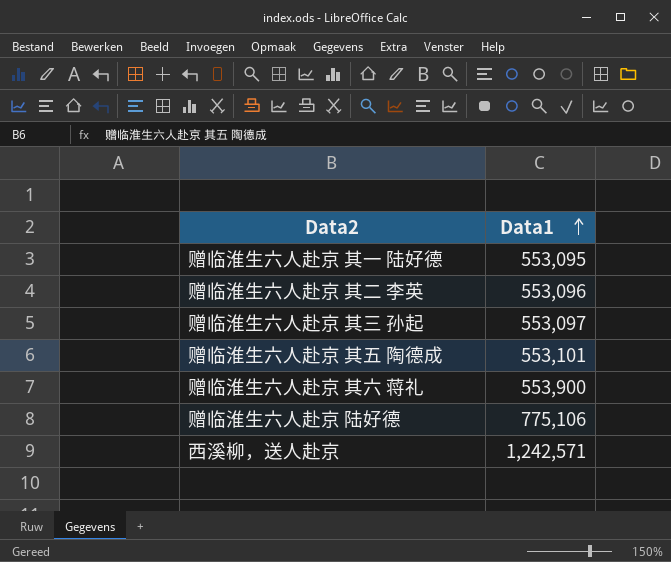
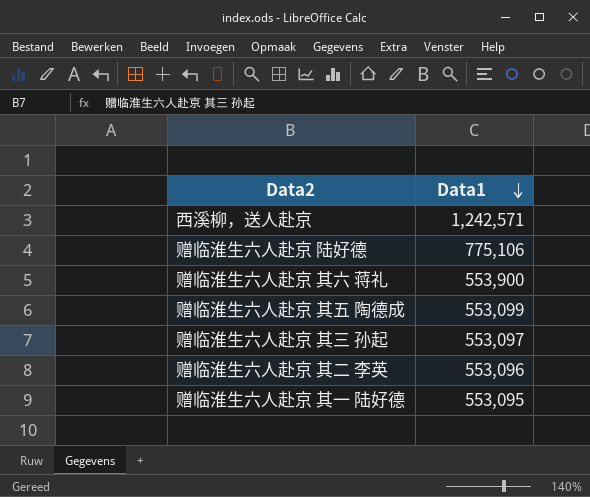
row order: Data1 ascending -> Data1 descending
赠临淮生六人赴京 其五 陶德成 | Data1: 553,101 -> 553,099

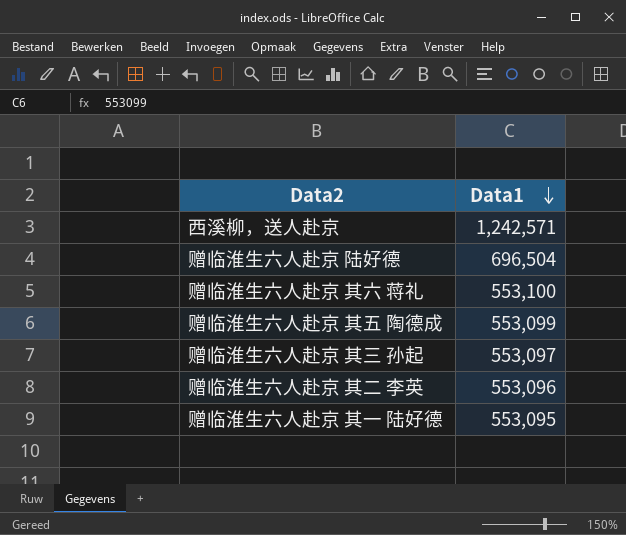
赠临淮生六人赴京 陆好德 | Data1: 775,106 -> 696,504
赠临淮生六人赴京 其六 蒋礼 | Data1: 553,900 -> 553,100

